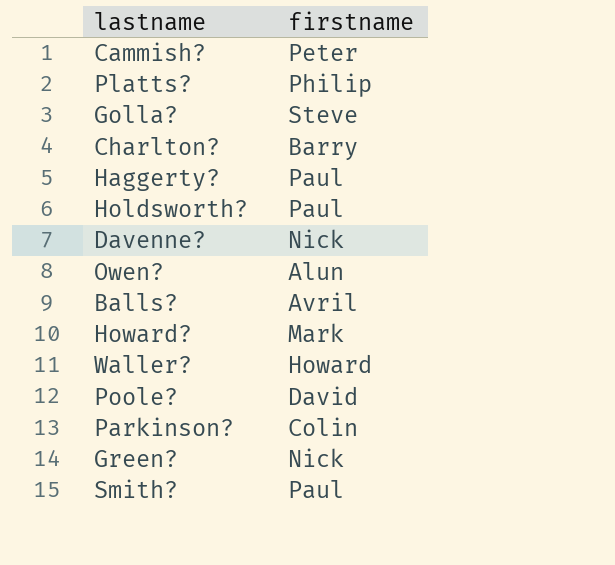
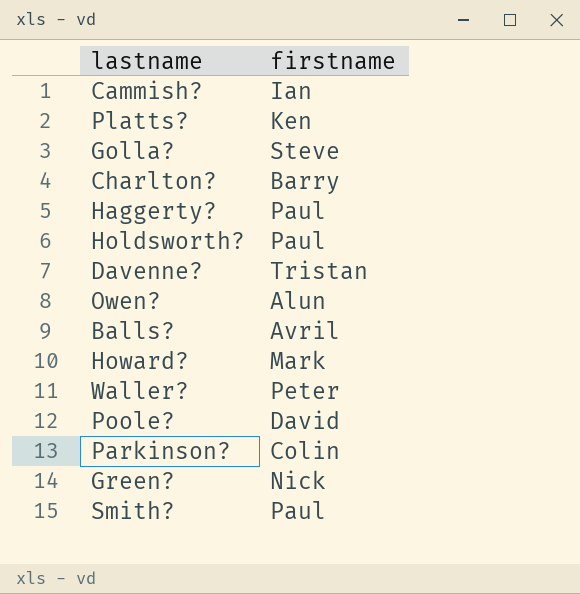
Cammish? | firstname: Peter -> Ian
Platts? | firstname: Philip -> Ken
Davenne? | firstname: Nick -> Tristan
Waller? | firstname: Howard -> Peter

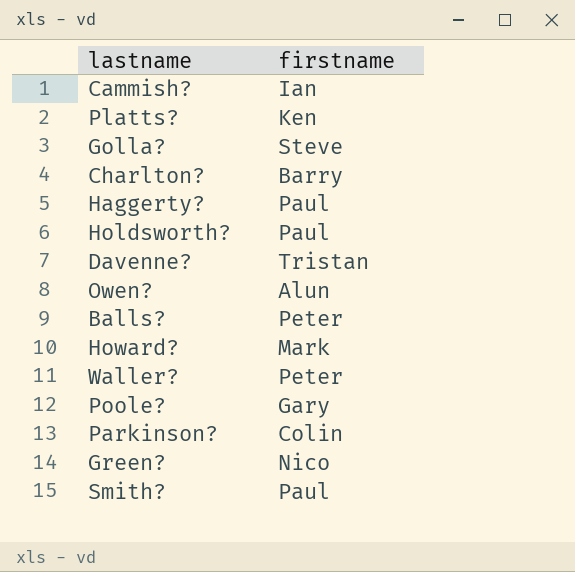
Balls? | firstname: Avril -> Peter
Poole? | firstname: David -> Gary
Green? | firstname: Nick -> Nico

